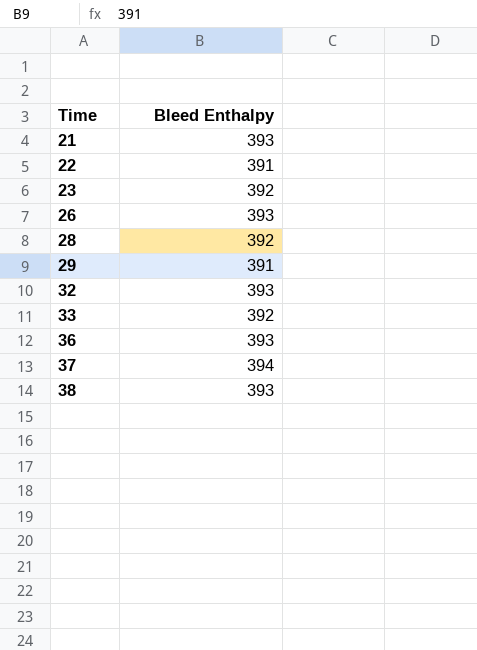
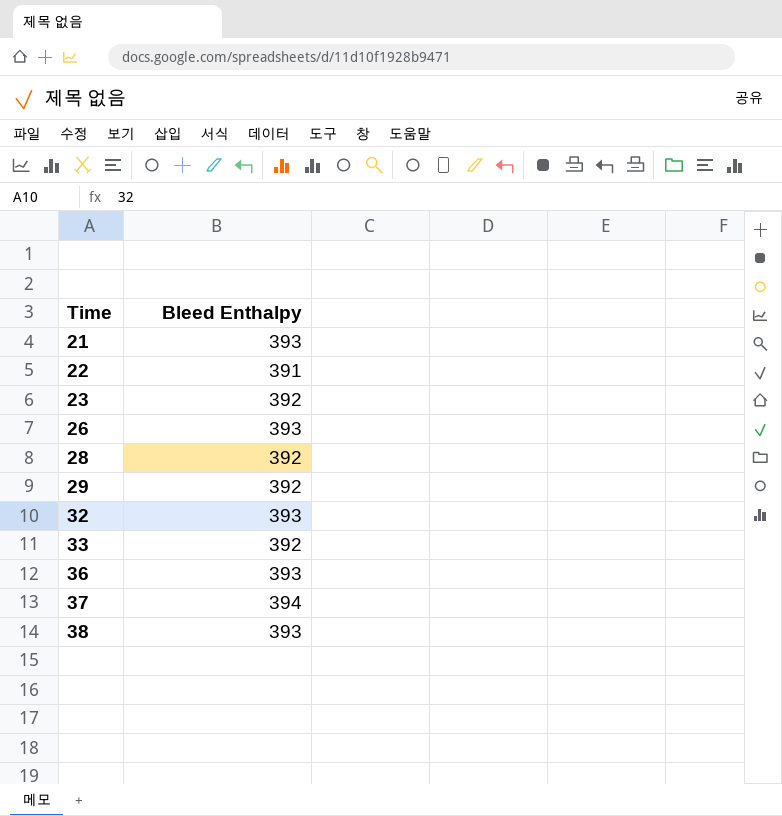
29 | Bleed Enthalpy: 391 -> 392

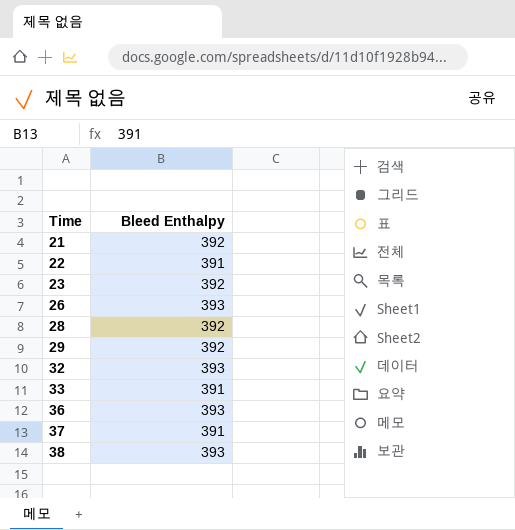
21 | Bleed Enthalpy: 393 -> 392
33 | Bleed Enthalpy: 392 -> 391
37 | Bleed Enthalpy: 394 -> 391

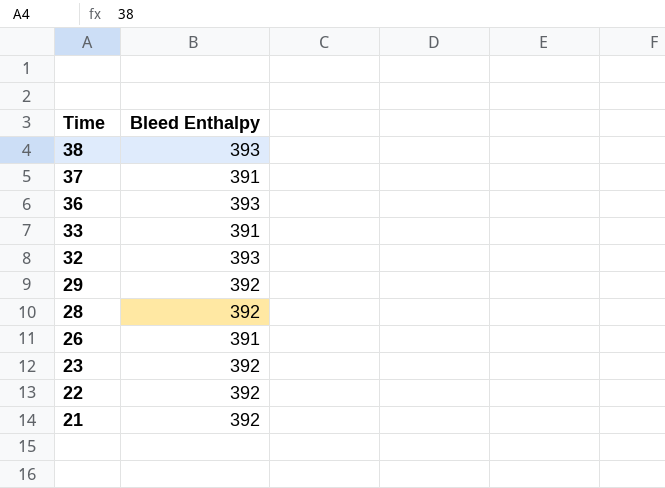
row order: Time ascending -> Time descending
26 | Bleed Enthalpy: 393 -> 391
22 | Bleed Enthalpy: 391 -> 392

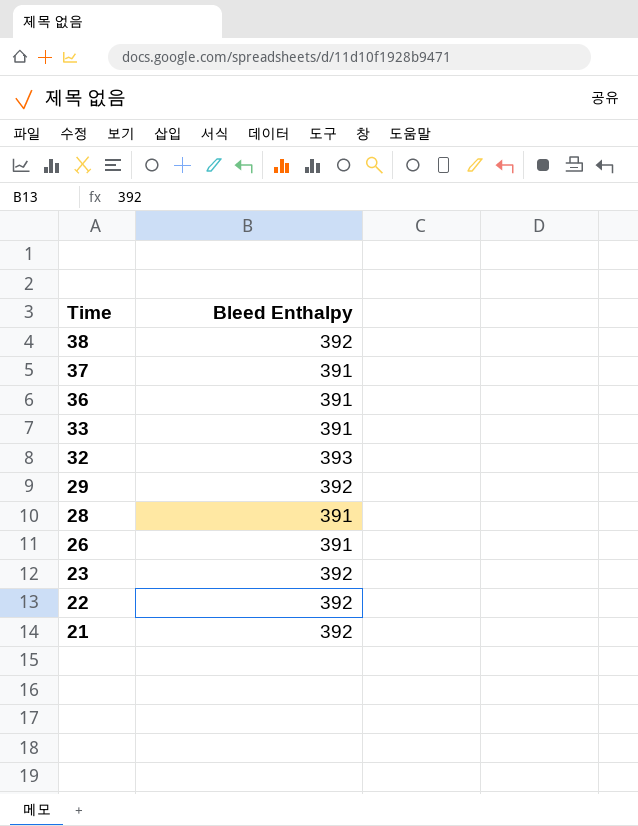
38 | Bleed Enthalpy: 393 -> 392
36 | Bleed Enthalpy: 393 -> 391
28 | Bleed Enthalpy: 392 -> 391

